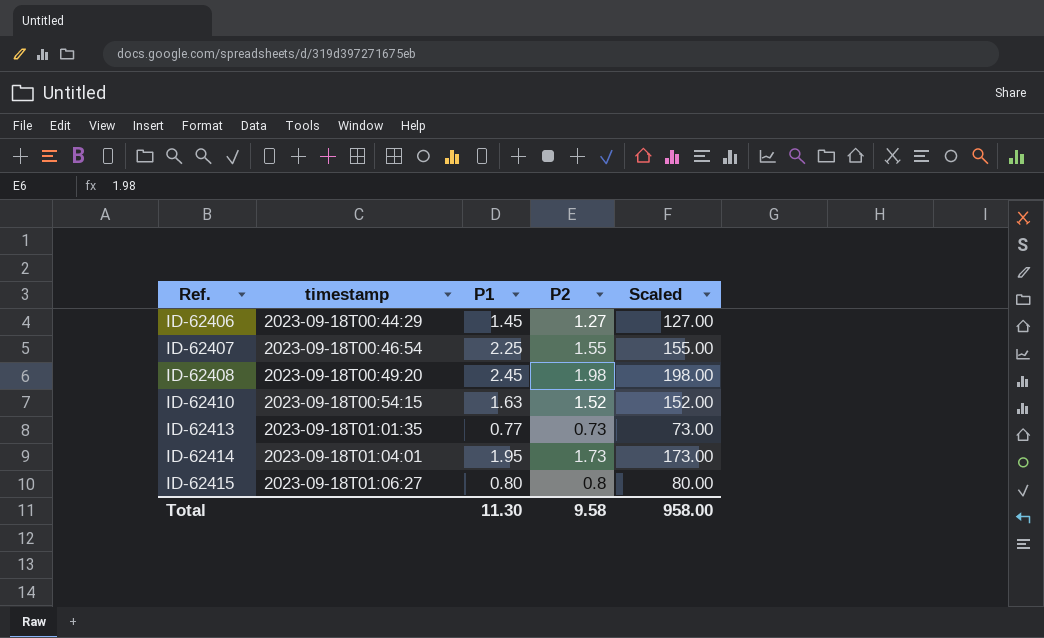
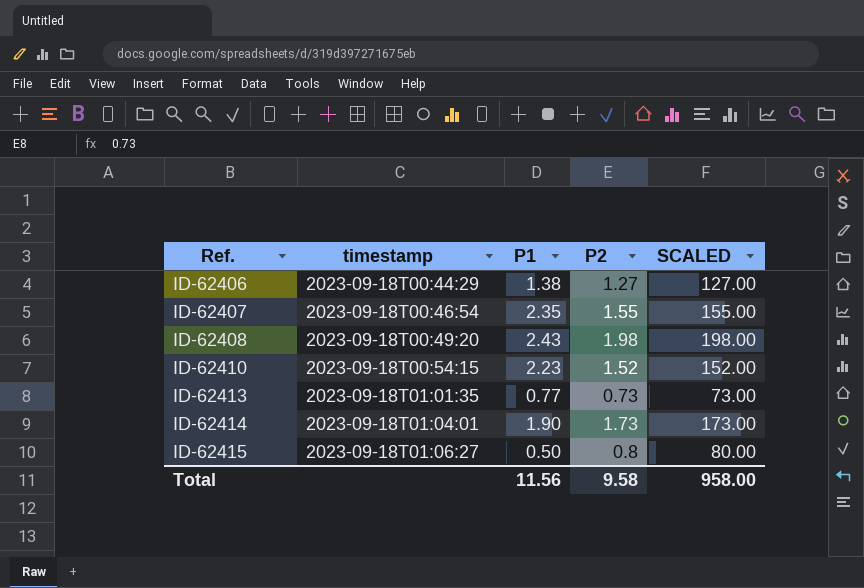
column name: Scaled -> SCALED
ID-62406 | P1: 1.45 -> 1.38
ID-62407 | P1: 2.25 -> 2.35
ID-62408 | P1: 2.45 -> 2.43
ID-62410 | P1: 1.63 -> 2.23
ID-62414 | P1: 1.95 -> 1.90
ID-62415 | P1: 0.80 -> 0.50
Total | P1: 11.30 -> 11.56

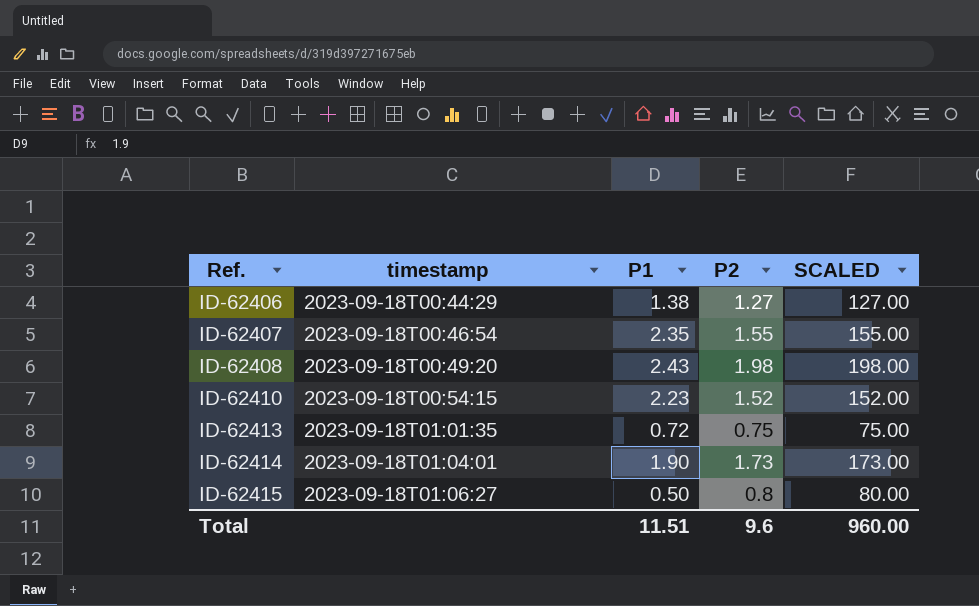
ID-62413 | P1: 0.77 -> 0.72
ID-62413 | P2: 0.73 -> 0.75
ID-62413 | SCALED: 73.00 -> 75.00
Total | P1: 11.56 -> 11.51
Total | P2: 9.58 -> 9.6
Total | SCALED: 958.00 -> 960.00

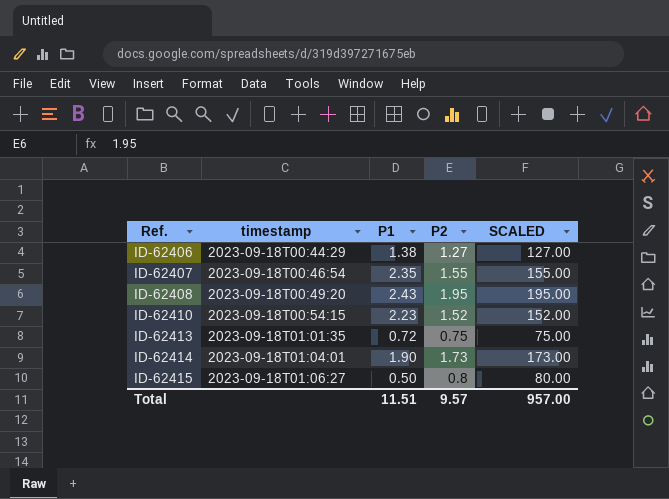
ID-62408 | P2: 1.98 -> 1.95
ID-62408 | SCALED: 198.00 -> 195.00
Total | P2: 9.6 -> 9.57
Total | SCALED: 960.00 -> 957.00

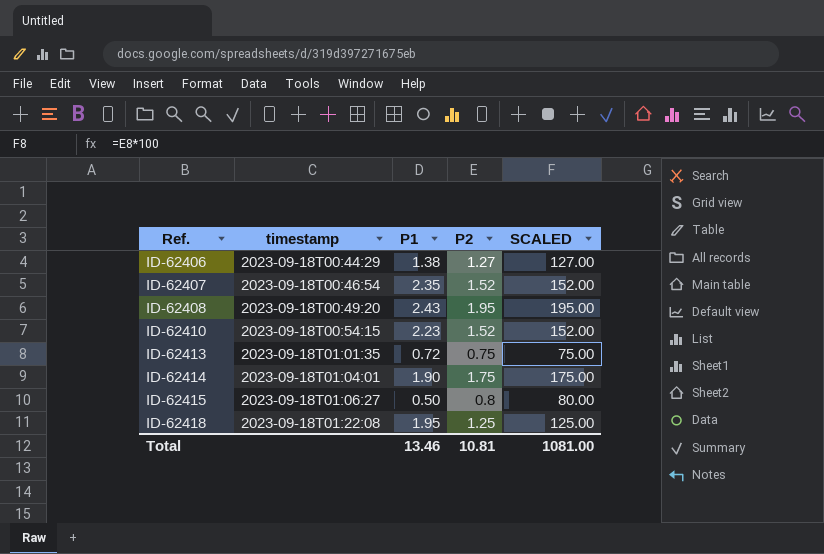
ID-62407 | P2: 1.55 -> 1.52
ID-62407 | SCALED: 155.00 -> 152.00
ID-62414 | P2: 1.73 -> 1.75
ID-62414 | SCALED: 173.00 -> 175.00
row ID-62418: none -> 2023-09-18T01:22:08 | 1.95 | 1.25 | 125.00
Total | P1: 11.51 -> 13.46
Total | P2: 9.57 -> 10.81
Total | SCALED: 957.00 -> 1081.00

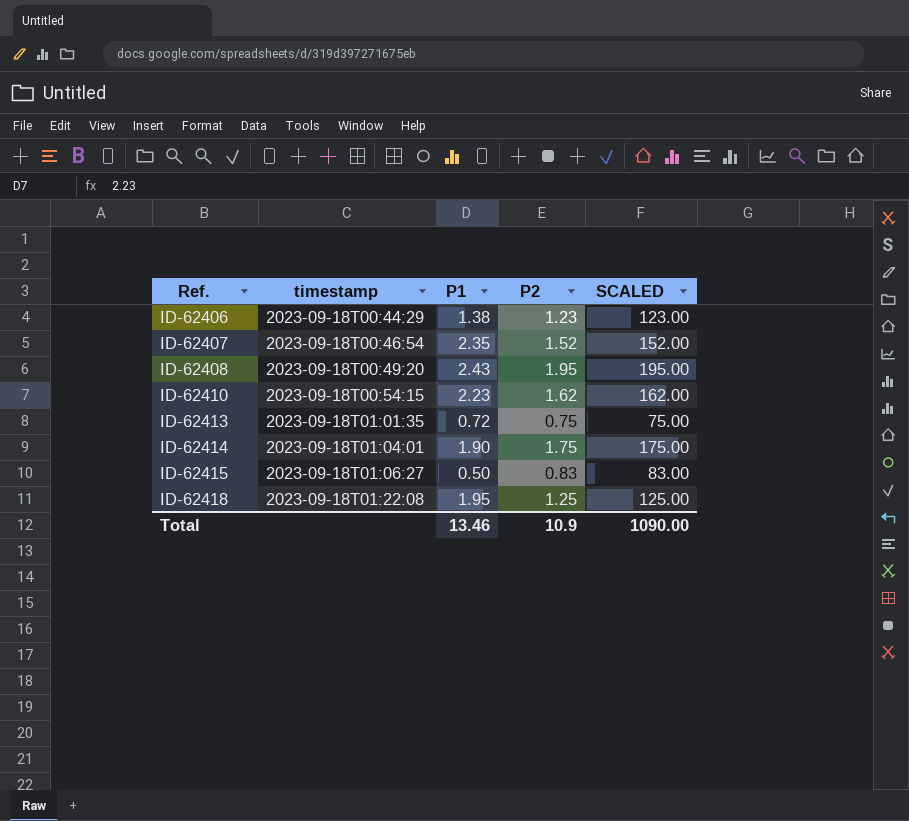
ID-62406 | P2: 1.27 -> 1.23
ID-62406 | SCALED: 127.00 -> 123.00
ID-62410 | P2: 1.52 -> 1.62
ID-62410 | SCALED: 152.00 -> 162.00
ID-62415 | P2: 0.8 -> 0.83
ID-62415 | SCALED: 80.00 -> 83.00
Total | P2: 10.81 -> 10.9
Total | SCALED: 1081.00 -> 1090.00

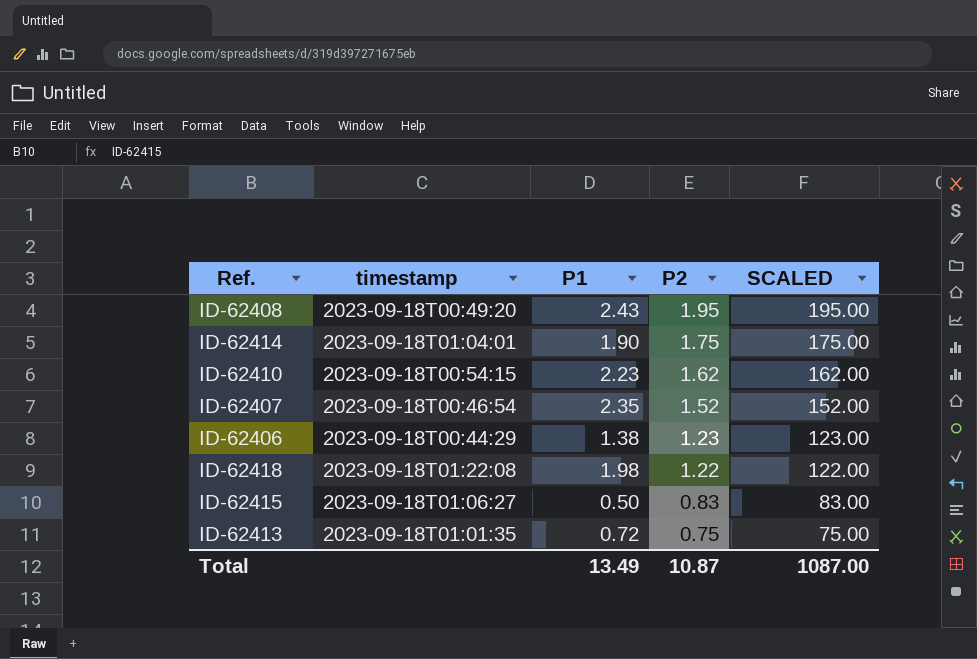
row order: Ref. ascending -> P2 descending
ID-62418 | P1: 1.95 -> 1.98
ID-62418 | P2: 1.25 -> 1.22
ID-62418 | SCALED: 125.00 -> 122.00
Total | P1: 13.46 -> 13.49
Total | P2: 10.9 -> 10.87
Total | SCALED: 1090.00 -> 1087.00

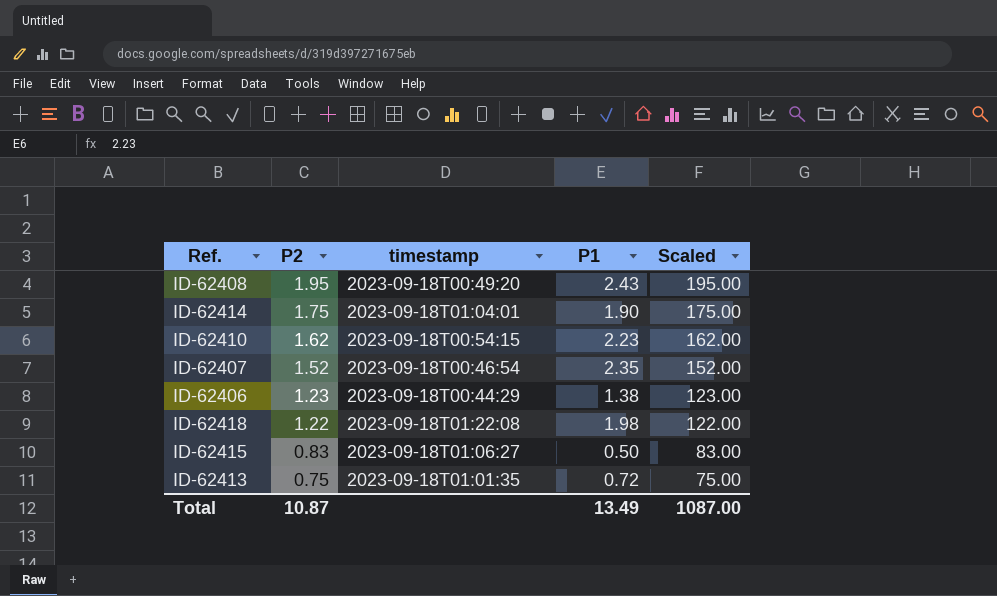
column P2 | position: 4 -> 2
column name: SCALED -> Scaled

